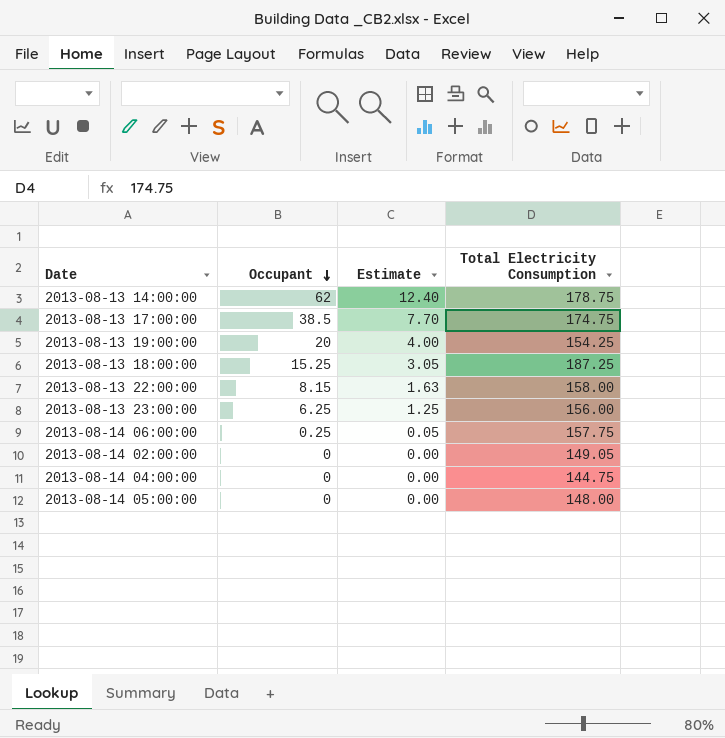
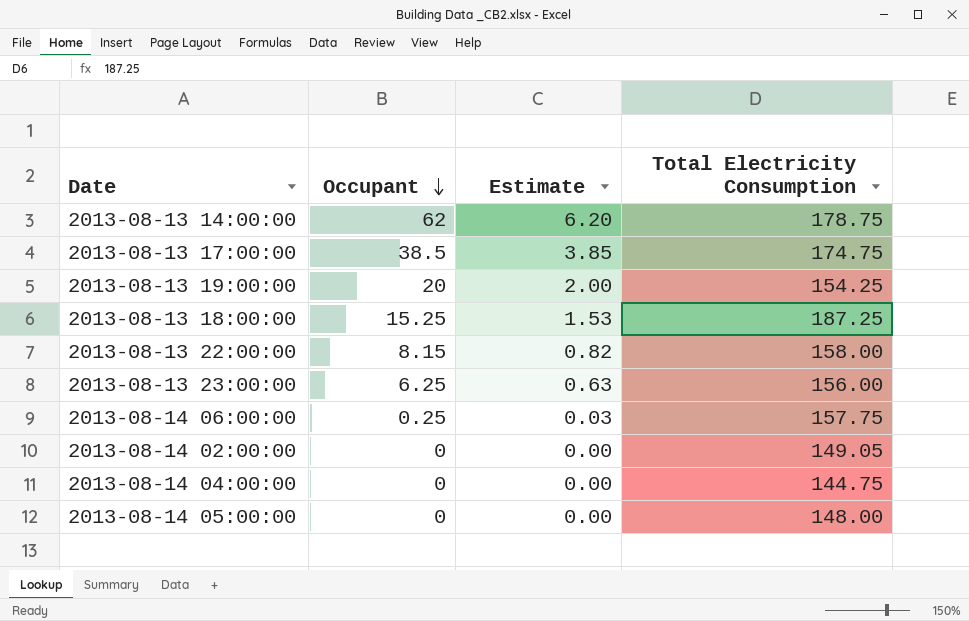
column Estimate | formula: [Occupant] * 0.2 -> [Occupant] * 0.1

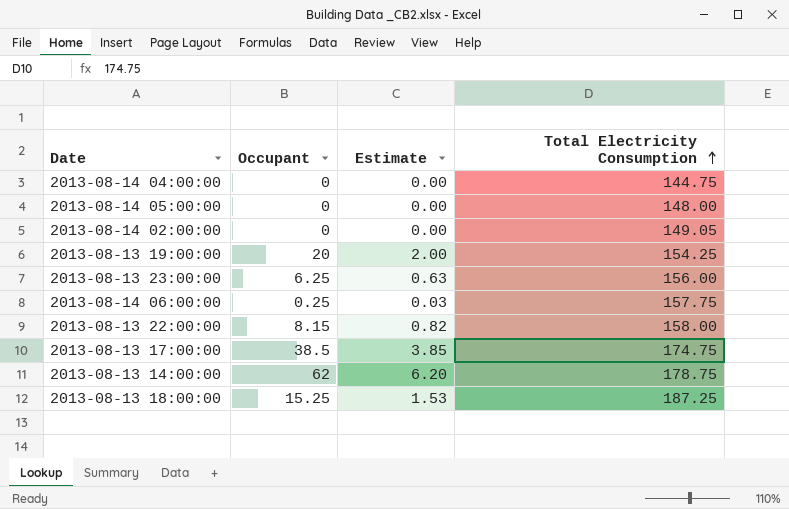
row order: Occupant descending -> Total Electricity Consumption ascending

